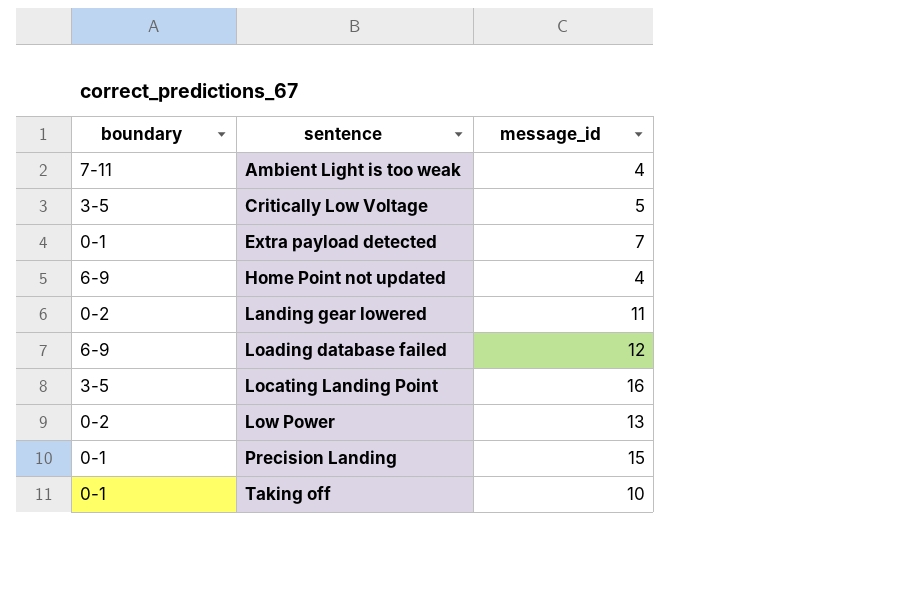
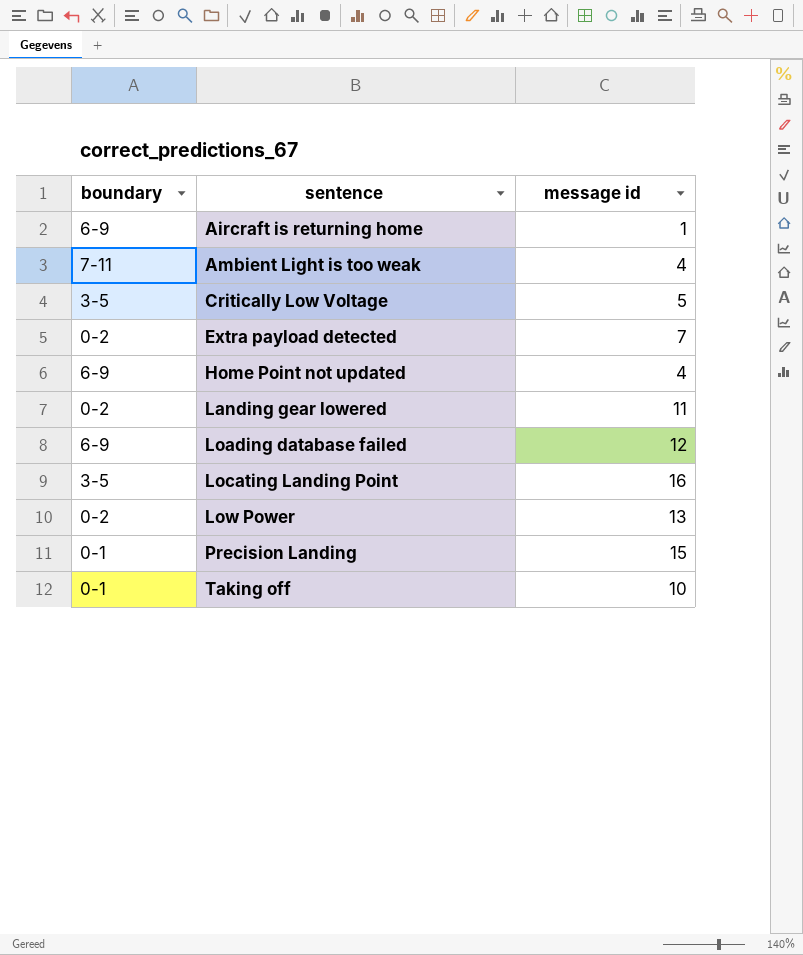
column name: message_id -> message id
row Aircraft is returning home: none -> 6-9 | 1
Extra payload detected | boundary: 0-1 -> 0-2

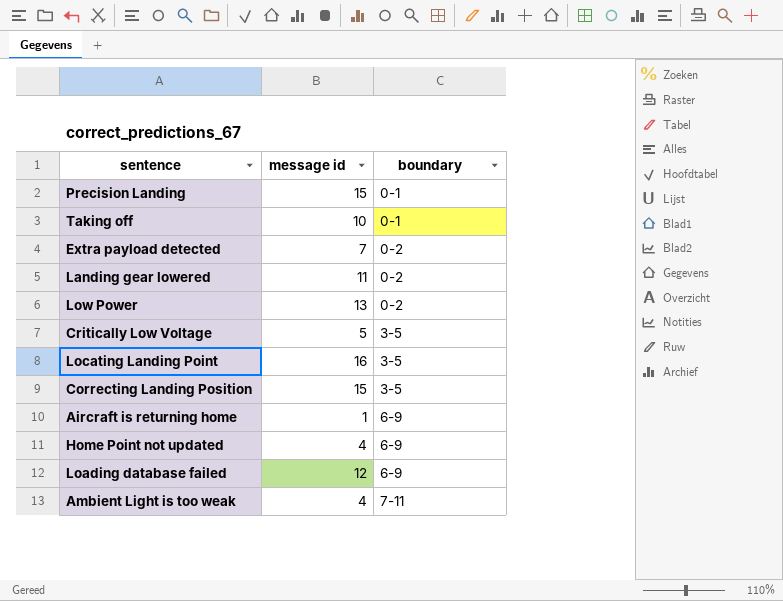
row order: sentence ascending -> boundary ascending
column boundary | position: 1 -> 3
row Correcting Landing Position: none -> 15 | 3-5

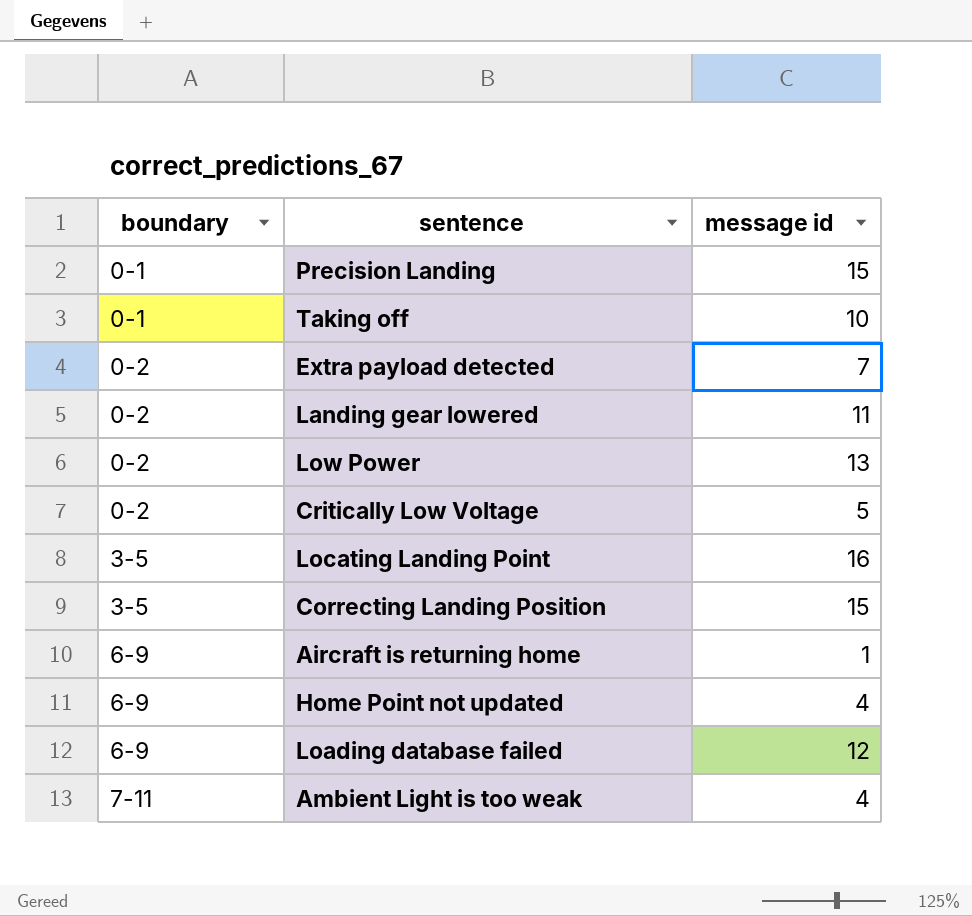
column boundary | position: 3 -> 1
Critically Low Voltage | boundary: 3-5 -> 0-2

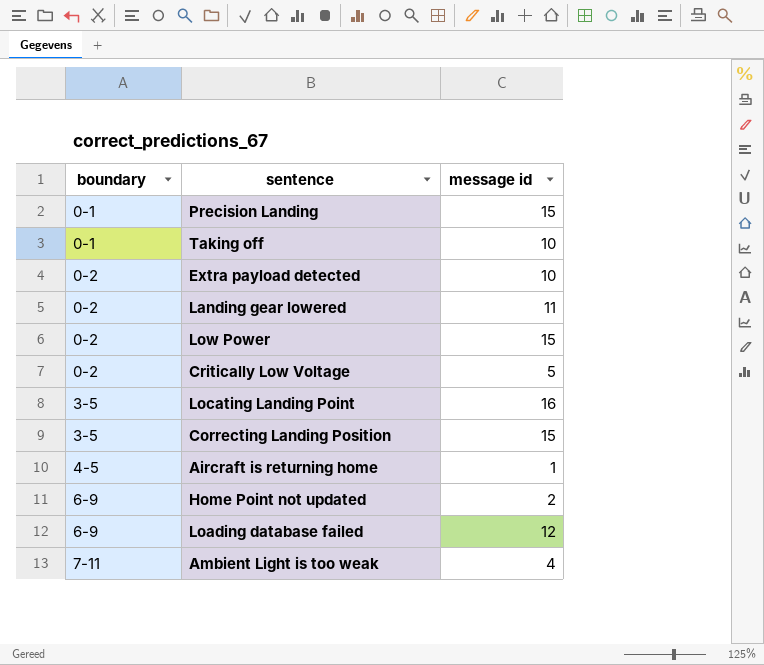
Extra payload detected | message id: 7 -> 10
Low Power | message id: 13 -> 15
Aircraft is returning home | boundary: 6-9 -> 4-5
Home Point not updated | message id: 4 -> 2

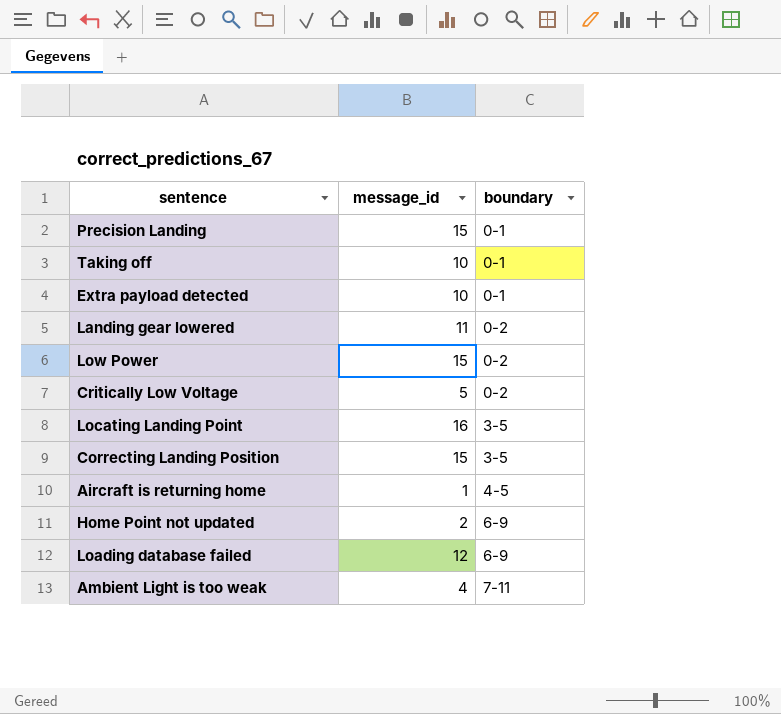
column name: message id -> message_id
column boundary | position: 1 -> 3
Extra payload detected | boundary: 0-2 -> 0-1

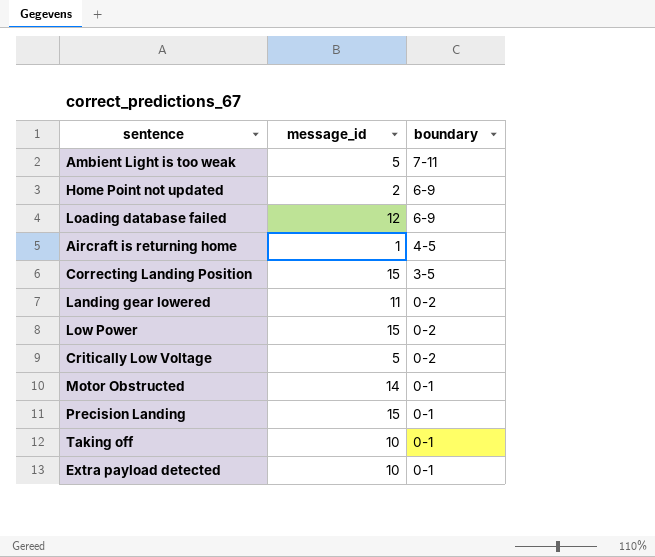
row order: boundary ascending -> boundary descending
row Locating Landing Point: 16 | 3-5 -> none
Ambient Light is too weak | message_id: 4 -> 5
row Motor Obstructed: none -> 14 | 0-1

